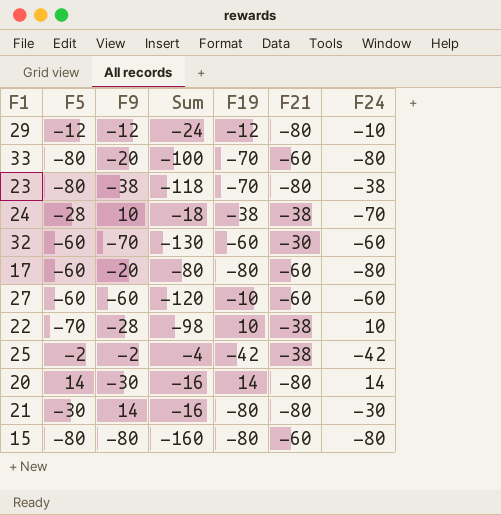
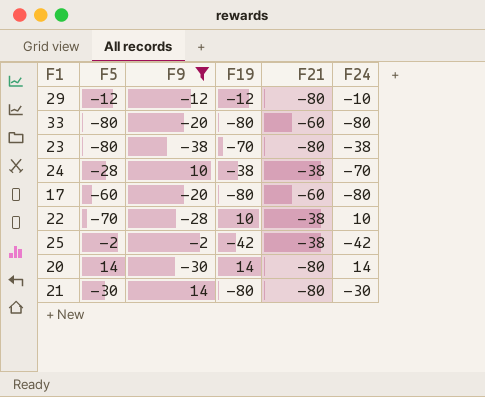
filter: none -> F9 >= -38
column Sum | formula: [F5] + [F9] -> none
33 | F19: -70 -> -80

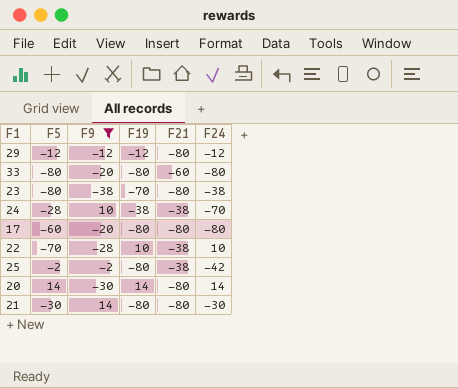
29 | F24: -10 -> -12
17 | F21: -60 -> -80
25 | F19: -42 -> -80

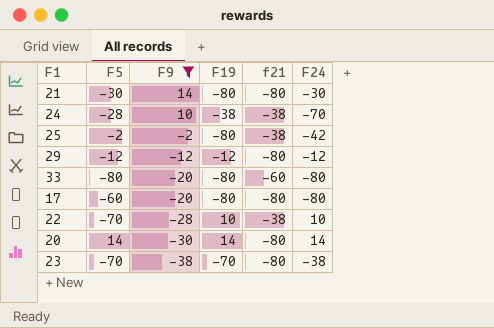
row order: none -> F9 descending
column name: F21 -> f21
23 | F5: -80 -> -70

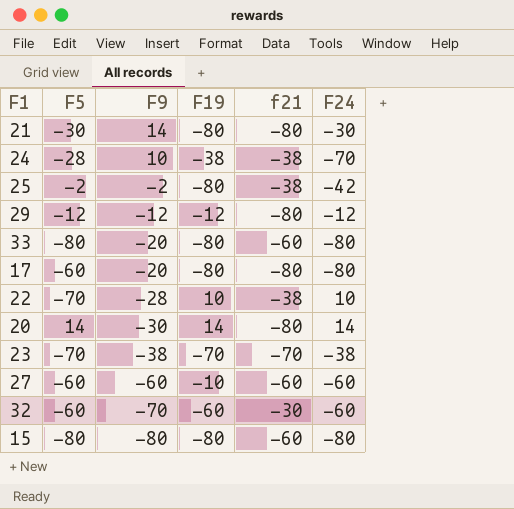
filter: F9 >= -38 -> none
23 | f21: -80 -> -70

